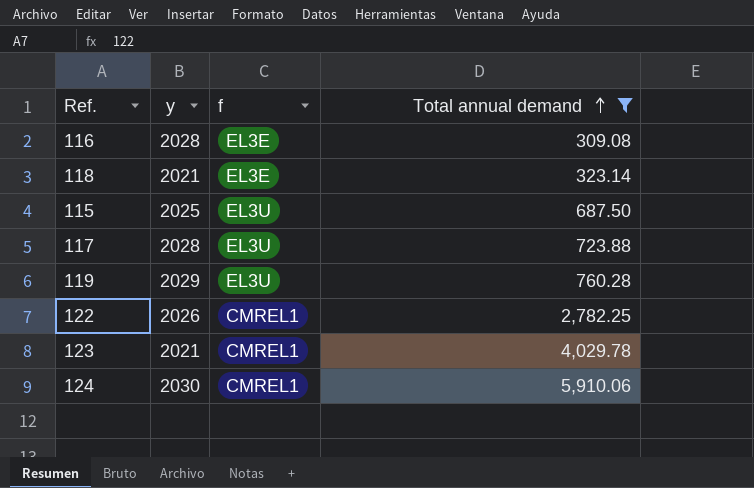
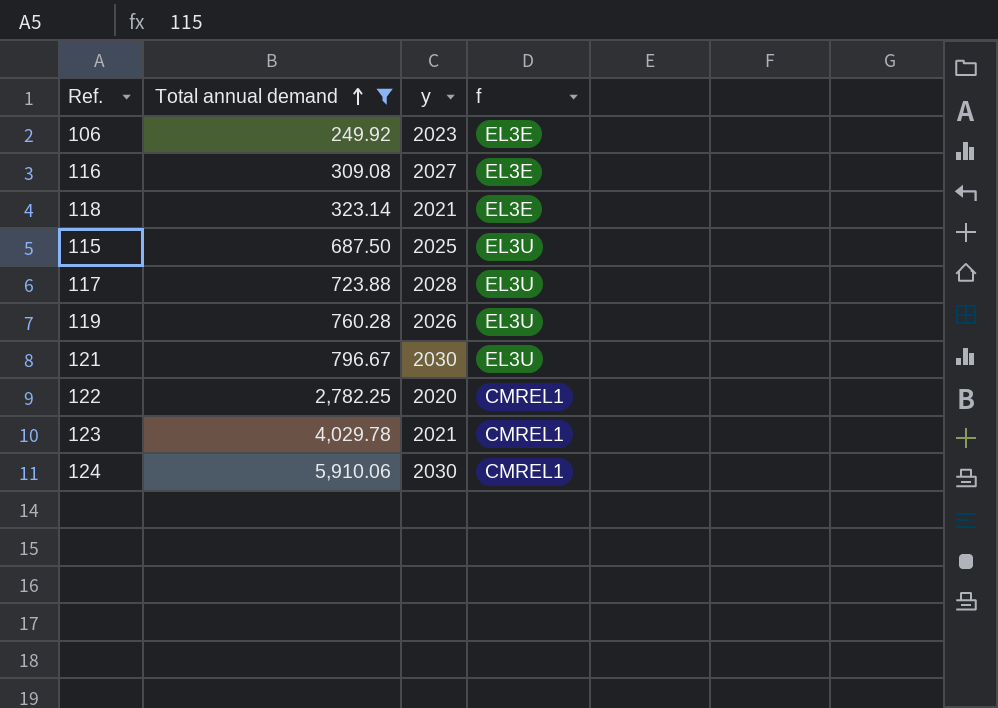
column Total annual demand | position: 4 -> 2
row 106: none -> 249.92 | 2023 | EL3E
116 | y: 2028 -> 2027
119 | y: 2029 -> 2026
row 121: none -> 796.67 | 2030 | EL3U
122 | y: 2026 -> 2020

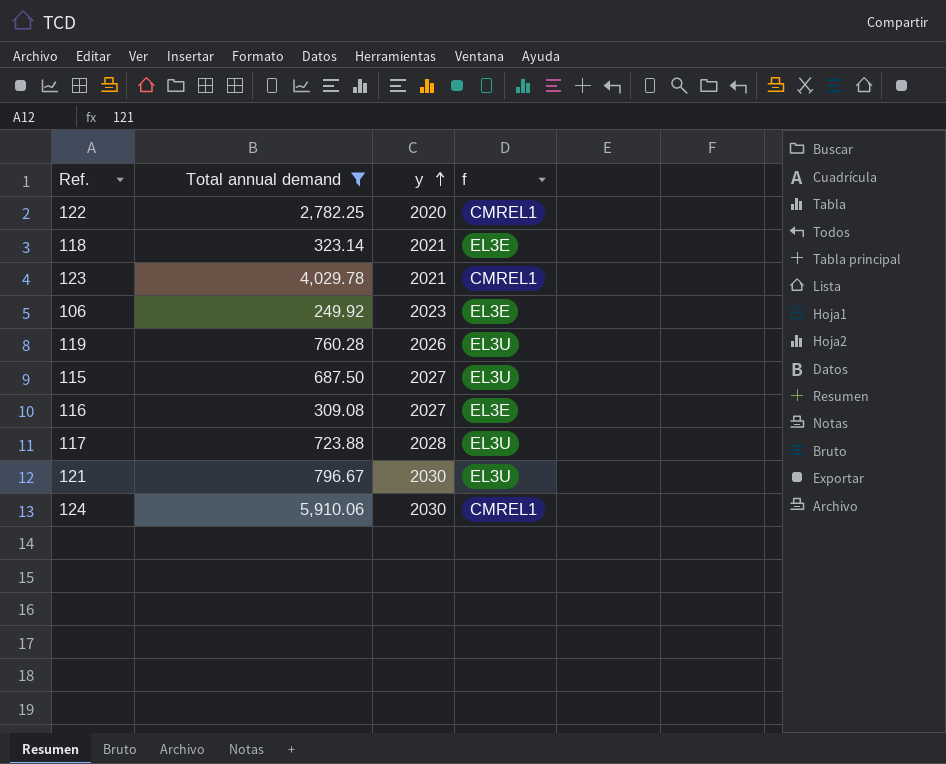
row order: Total annual demand ascending -> y ascending
115 | y: 2025 -> 2027

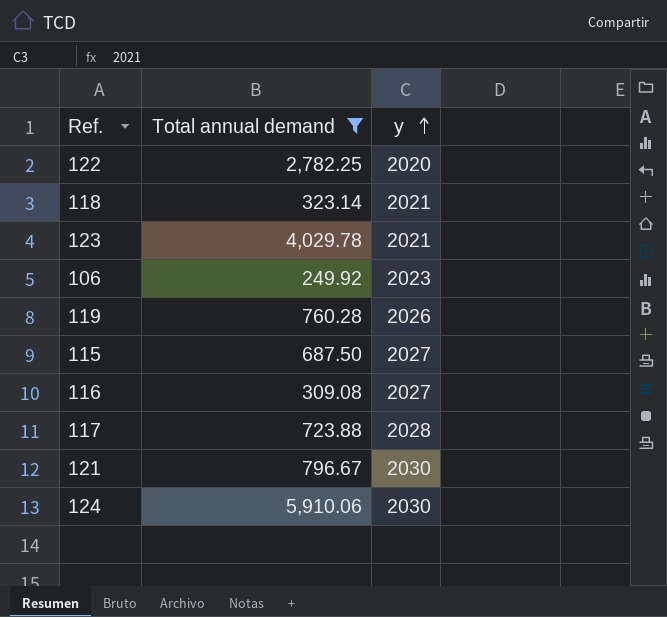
column f | position: 4 -> none

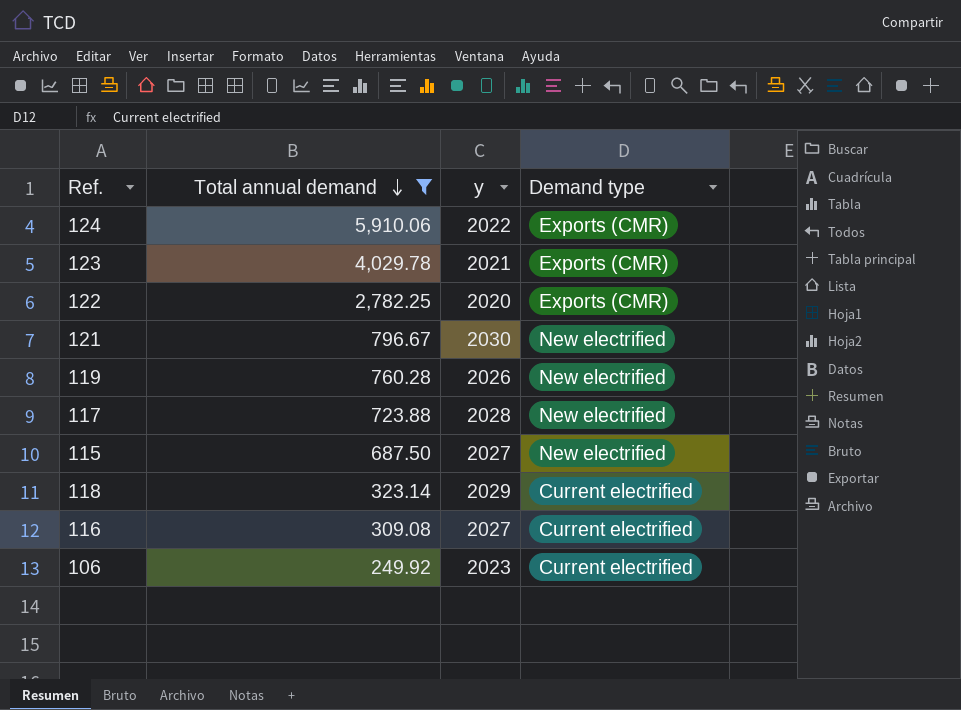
row order: y ascending -> Total annual demand descending
column Demand type | position: none -> 4
124 | y: 2030 -> 2022
118 | y: 2021 -> 2029

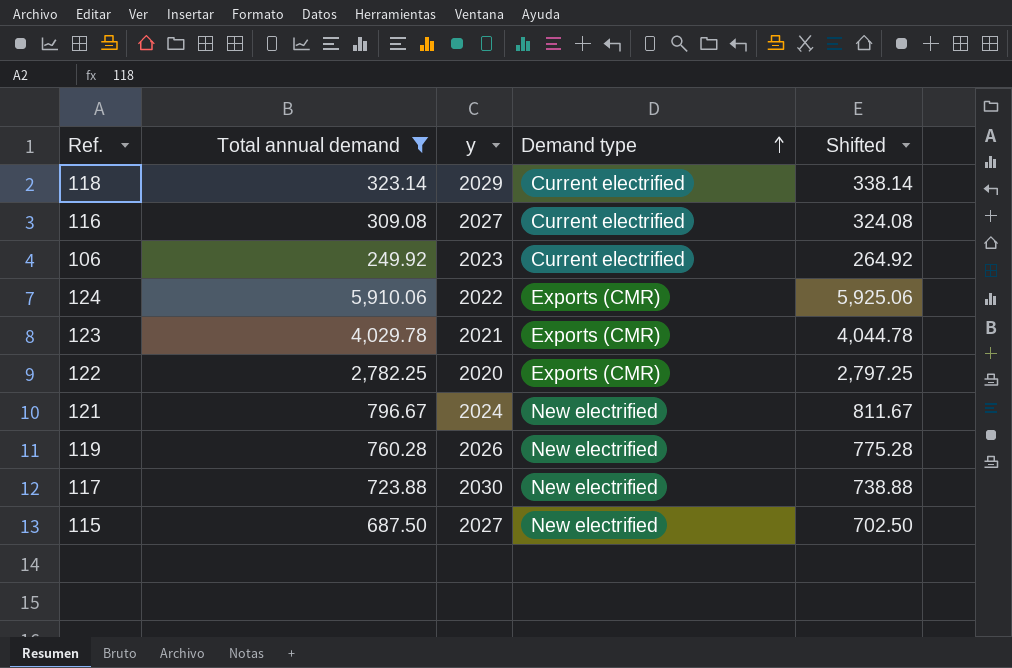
row order: Total annual demand descending -> Demand type ascending
column Shifted | formula: none -> [Total annual demand] + 15
121 | y: 2030 -> 2024
117 | y: 2028 -> 2030

